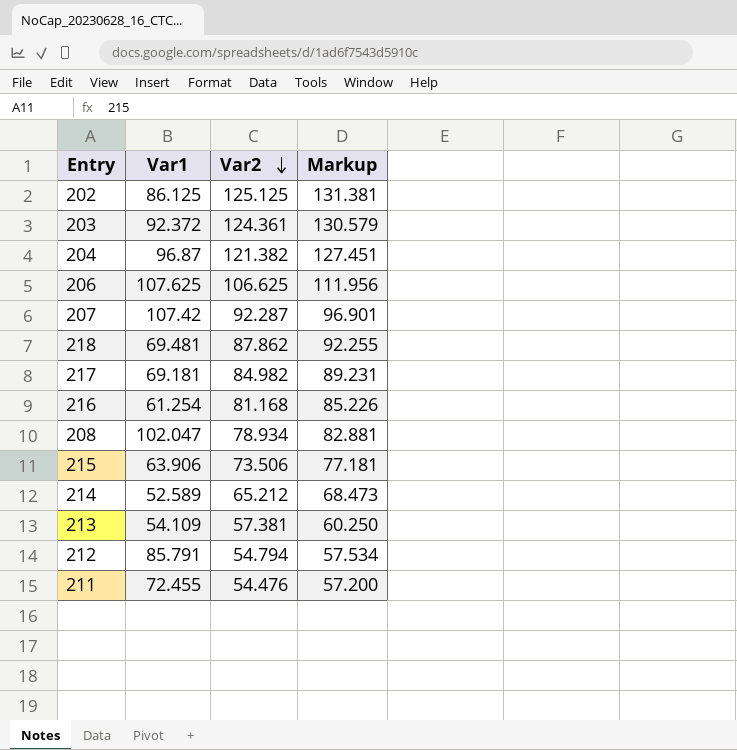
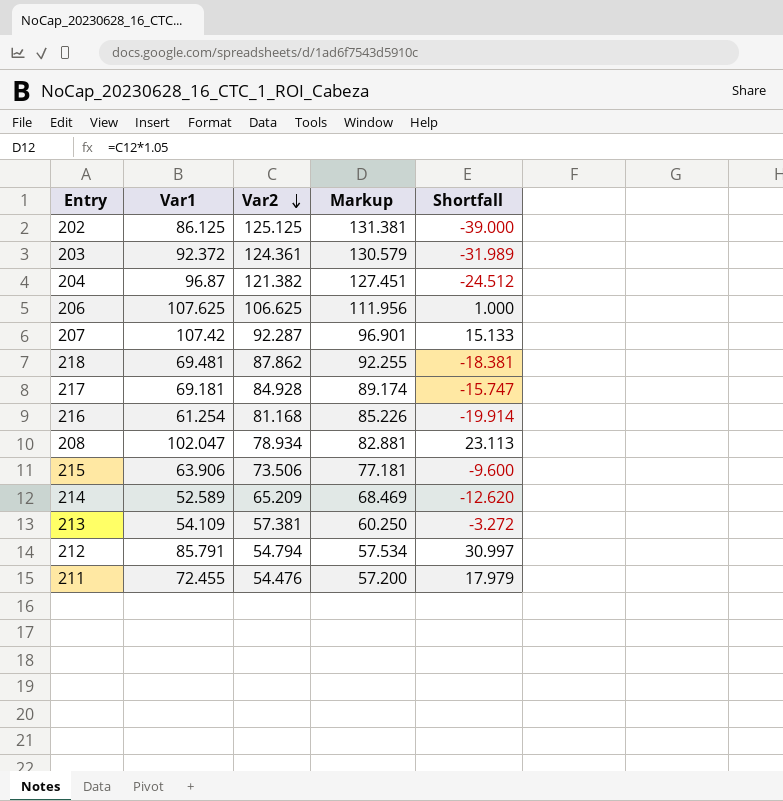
column Shortfall | formula: none -> [Var1] - [Var2]
217 | Var2: 84.982 -> 84.928
217 | Markup: 89.231 -> 89.174
214 | Var2: 65.212 -> 65.209
214 | Markup: 68.473 -> 68.469

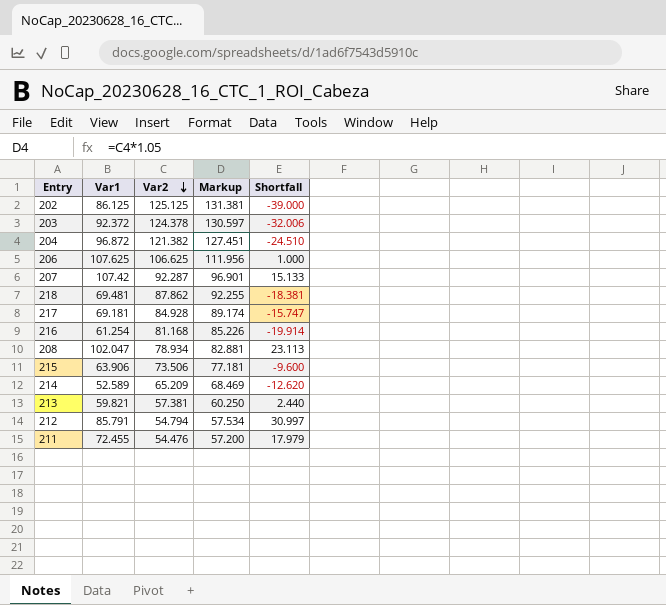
203 | Var2: 124.361 -> 124.378
203 | Markup: 130.579 -> 130.597
203 | Shortfall: -31.989 -> -32.006
204 | Var1: 96.87 -> 96.872
204 | Shortfall: -24.512 -> -24.510
213 | Var1: 54.109 -> 59.821
213 | Shortfall: -3.272 -> 2.440

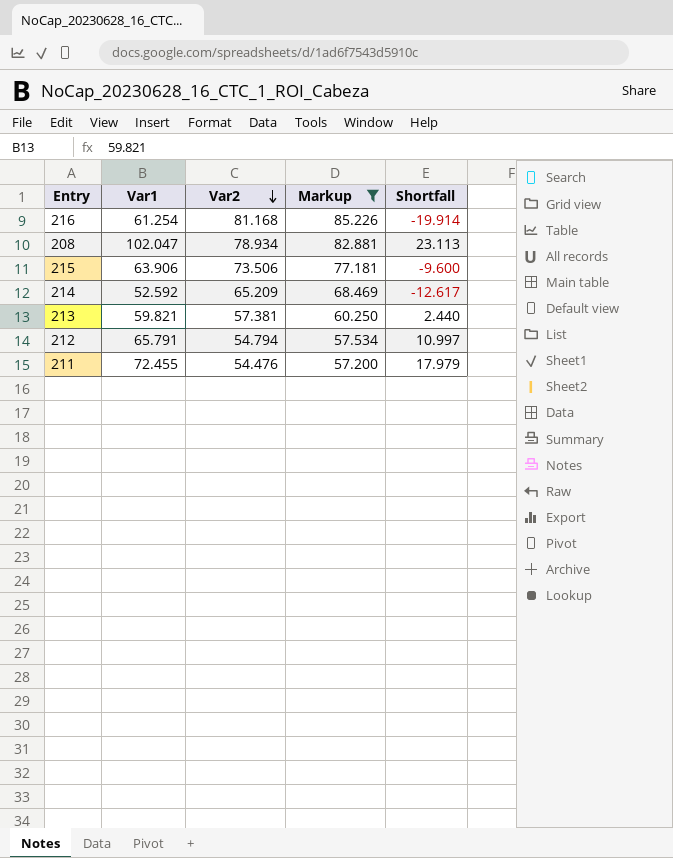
filter: none -> Markup <= 85.226
214 | Var1: 52.589 -> 52.592
214 | Shortfall: -12.620 -> -12.617
212 | Var1: 85.791 -> 65.791
212 | Shortfall: 30.997 -> 10.997

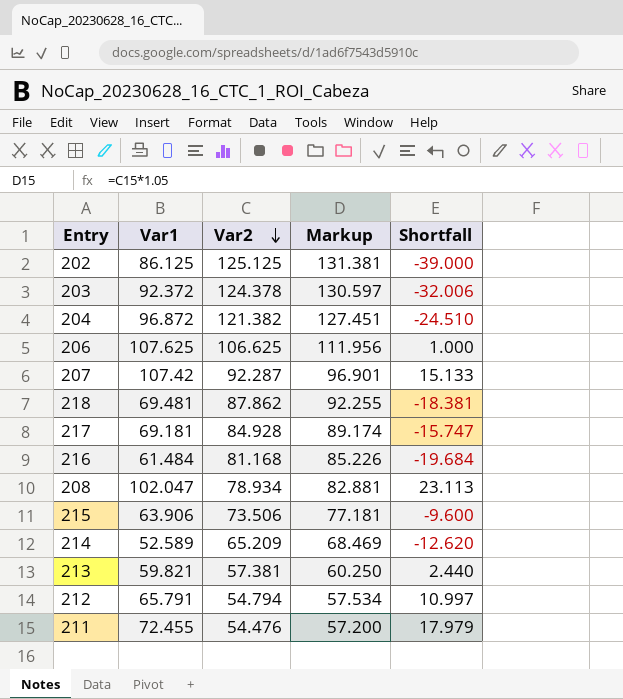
filter: Markup <= 85.226 -> none
216 | Var1: 61.254 -> 61.484
216 | Shortfall: -19.914 -> -19.684
214 | Var1: 52.592 -> 52.589
214 | Shortfall: -12.617 -> -12.620

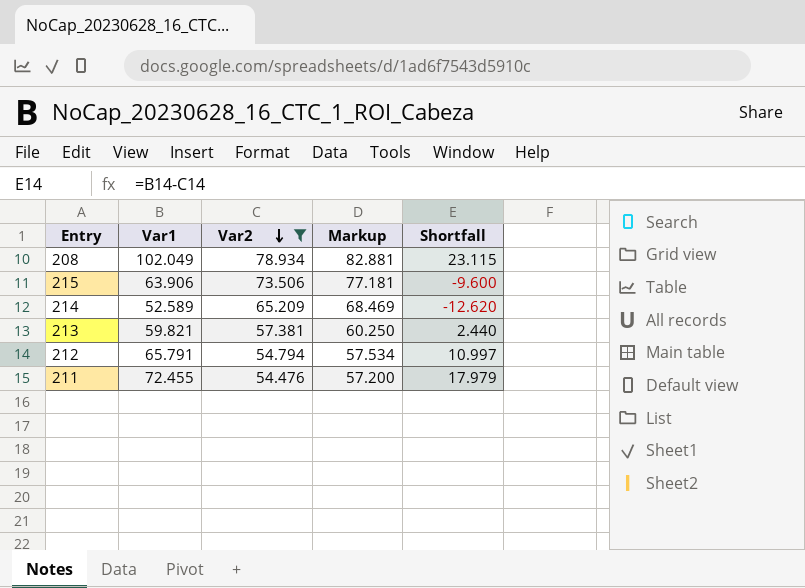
filter: none -> Var2 <= 78.934
208 | Var1: 102.047 -> 102.049
208 | Shortfall: 23.113 -> 23.115

